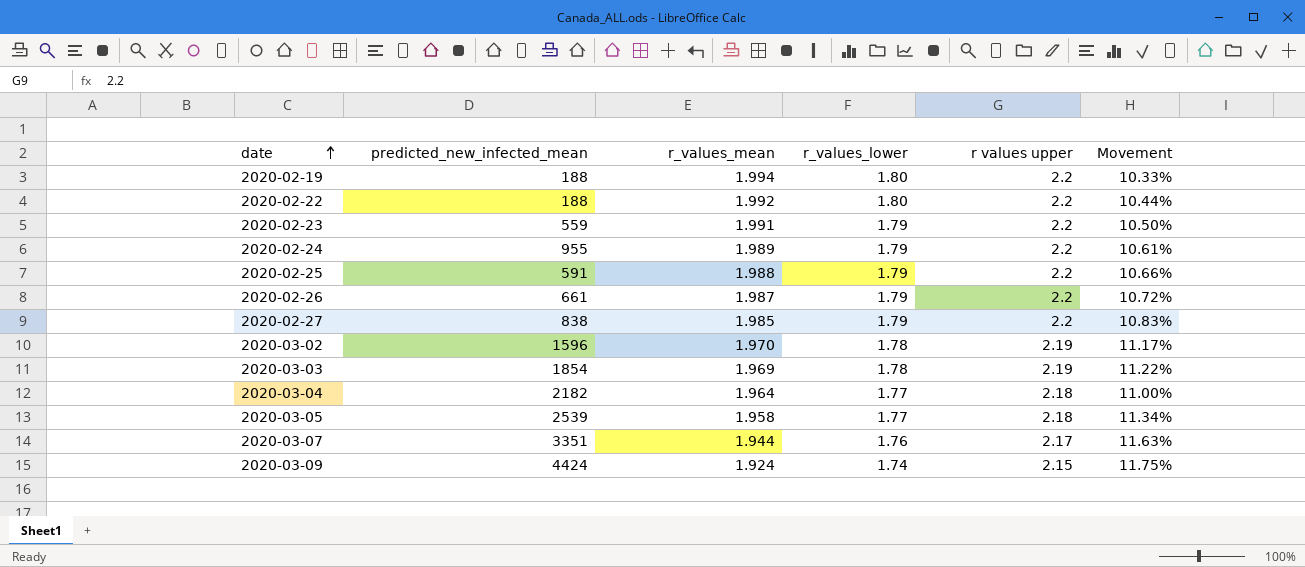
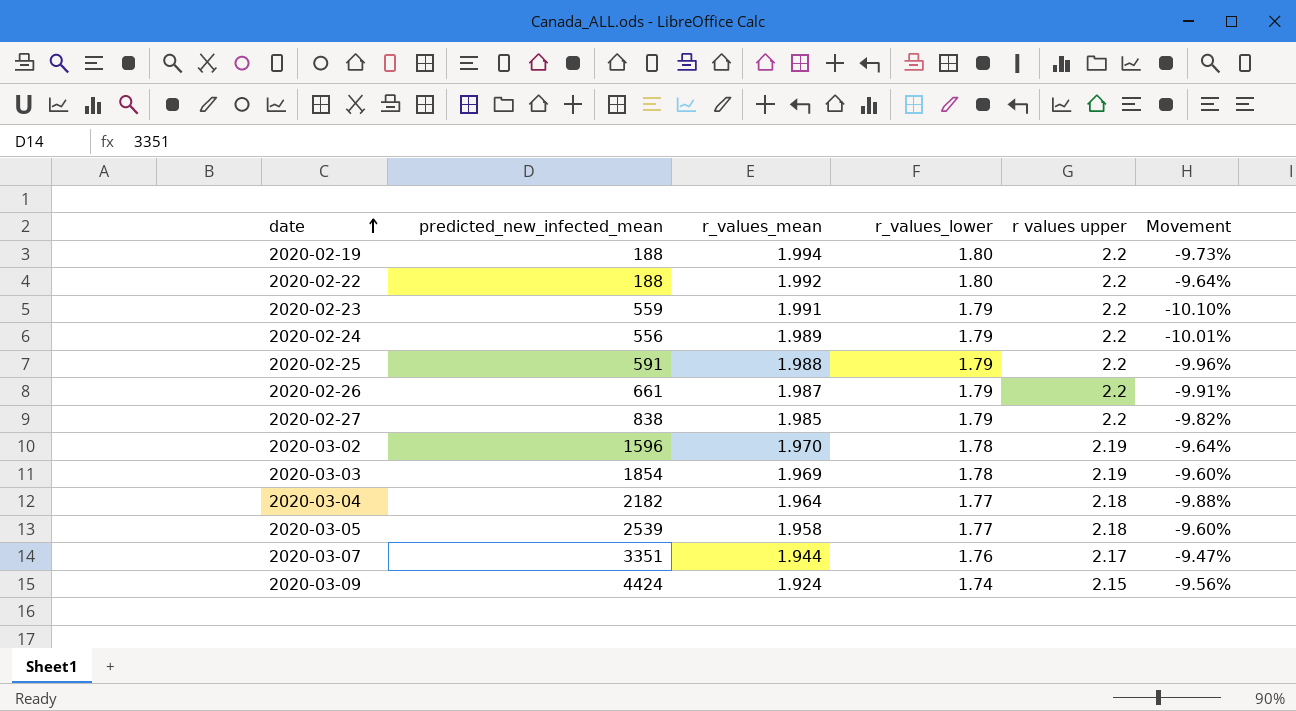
column Movement | formula: ([r values upper] - [r_values_mean]) / [r_values_mean] -> ([r_values_lower] - [r_values_mean]) / [r_values_mean]
2020-02-24 | predicted_new_infected_mean: 955 -> 556

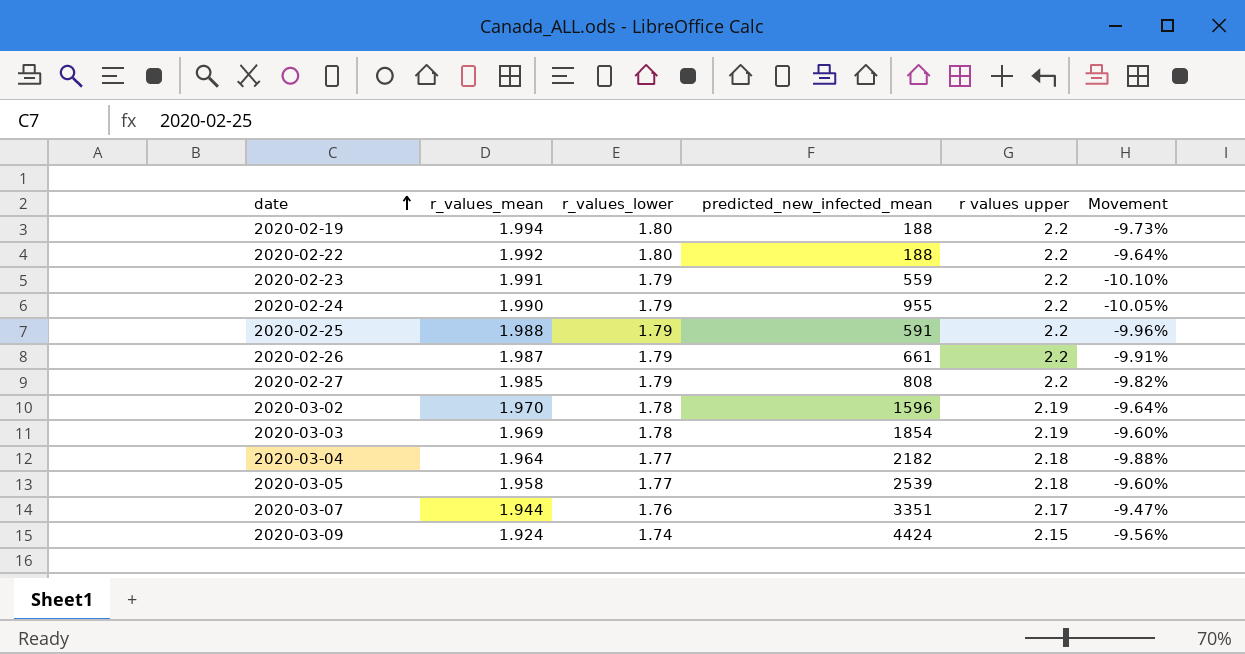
column predicted_new_infected_mean | position: 2 -> 4
2020-02-24 | r_values_mean: 1.989 -> 1.990
2020-02-24 | predicted_new_infected_mean: 556 -> 955
2020-02-24 | Movement: -10.01% -> -10.05%
2020-02-27 | predicted_new_infected_mean: 838 -> 808

